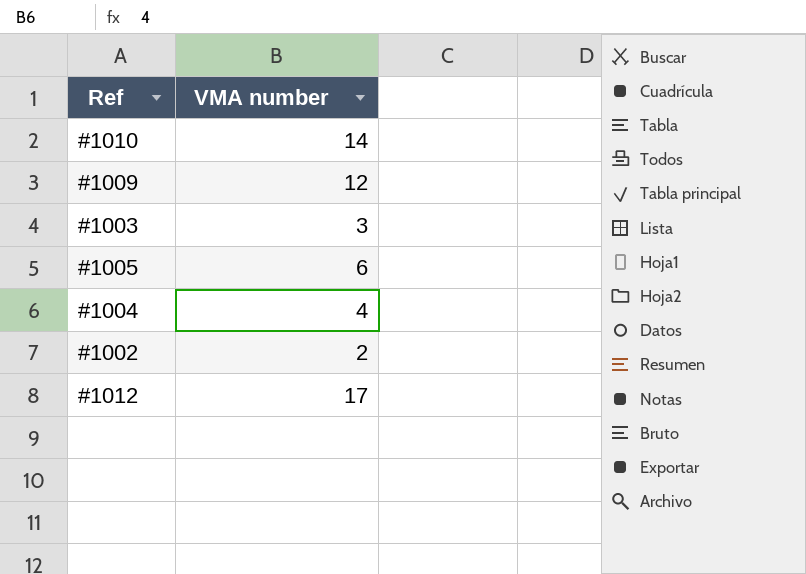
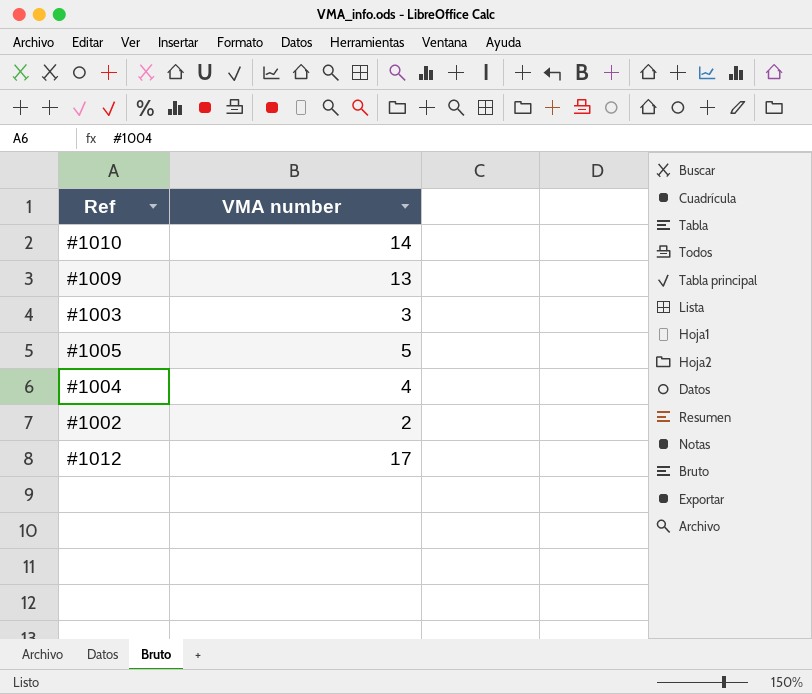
#1009 | VMA number: 12 -> 13
#1005 | VMA number: 6 -> 5

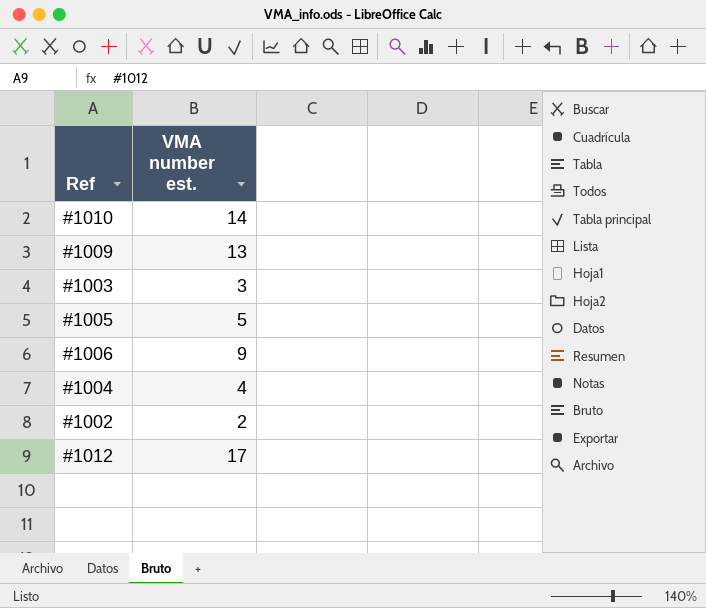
column name: VMA number -> VMA number est.
row #1006: none -> 9

